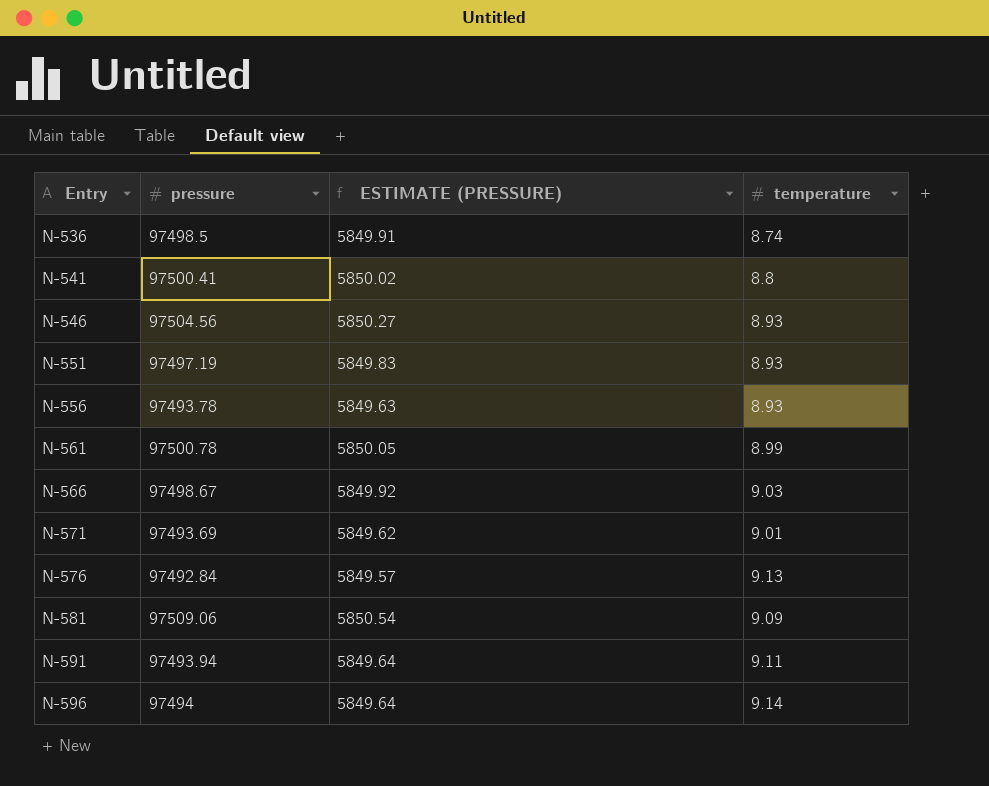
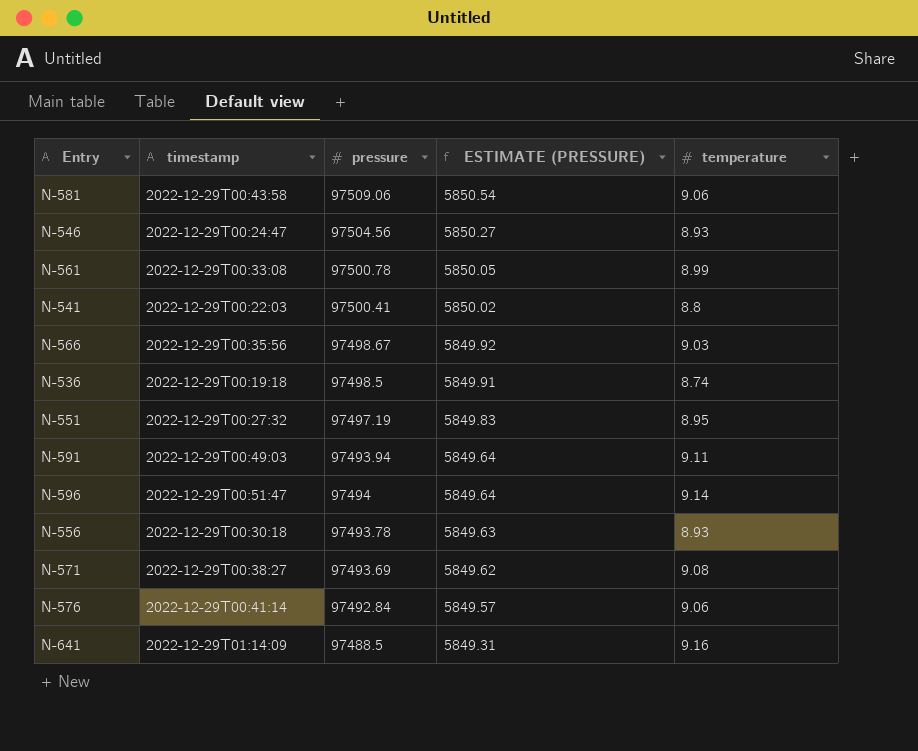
row order: Entry ascending -> ESTIMATE (PRESSURE) descending
column timestamp | position: none -> 2
N-581 | temperature: 9.09 -> 9.06
N-551 | temperature: 8.93 -> 8.95
N-571 | temperature: 9.01 -> 9.08
N-576 | temperature: 9.13 -> 9.06
row N-641: none -> 2022-12-29T01:14:09 | 97488.5 | 5849.31 | 9.16

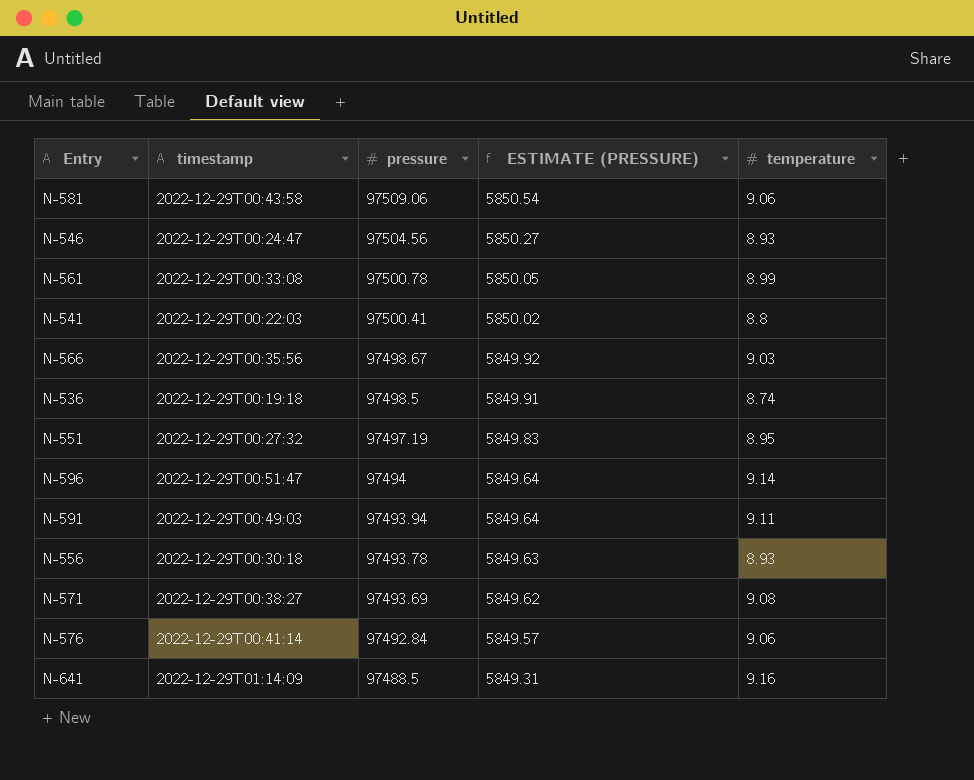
row order: ESTIMATE (PRESSURE) descending -> pressure descending

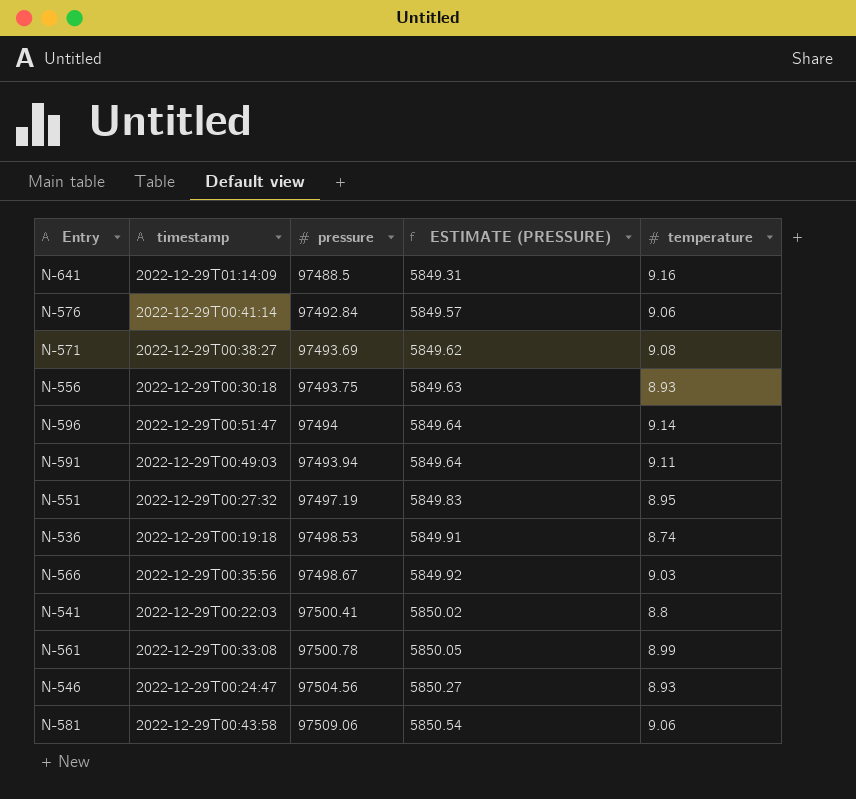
row order: pressure descending -> ESTIMATE (PRESSURE) ascending
N-556 | pressure: 97493.78 -> 97493.75
N-536 | pressure: 97498.5 -> 97498.53

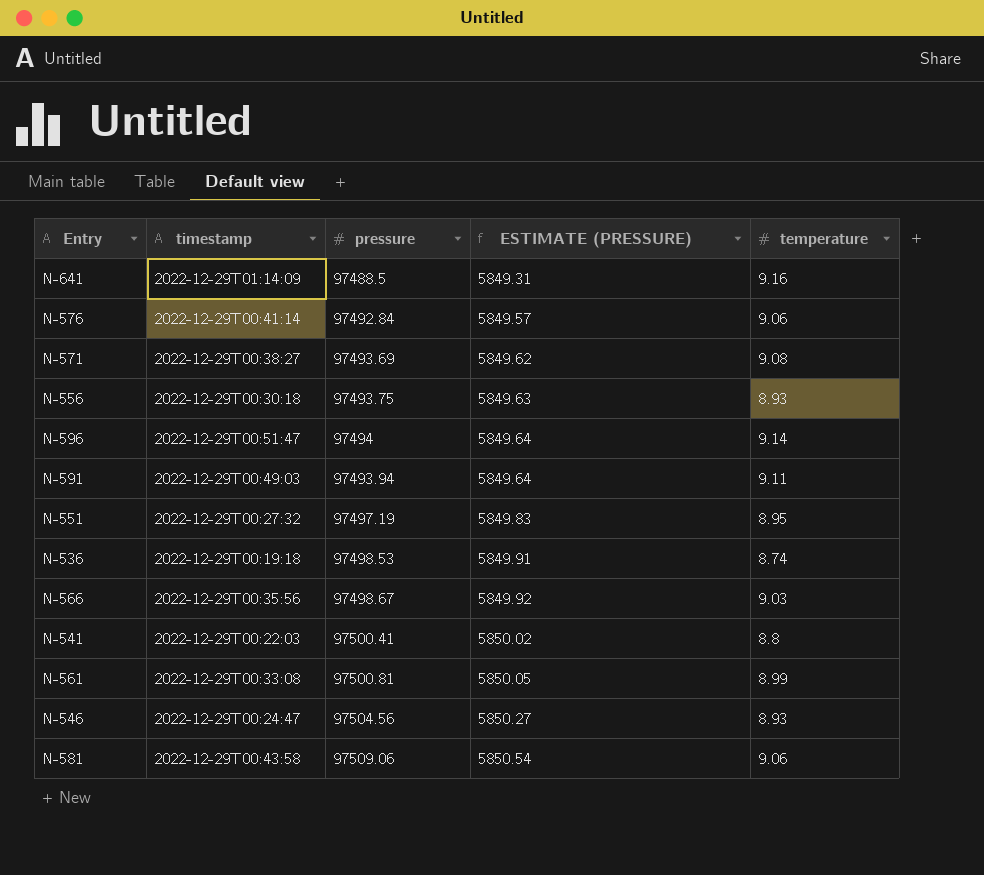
N-561 | pressure: 97500.78 -> 97500.81

